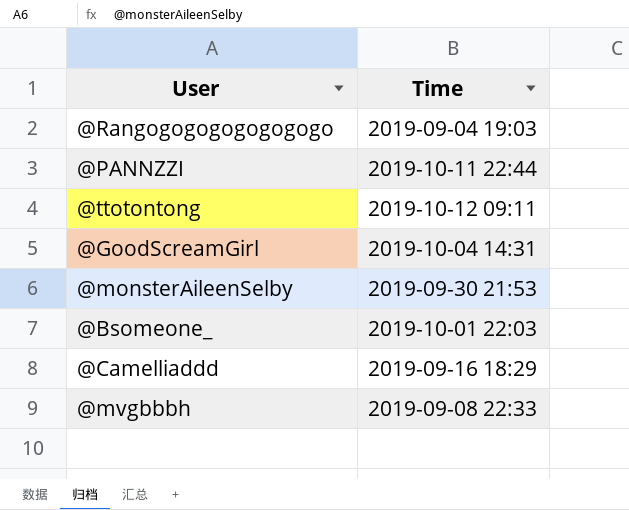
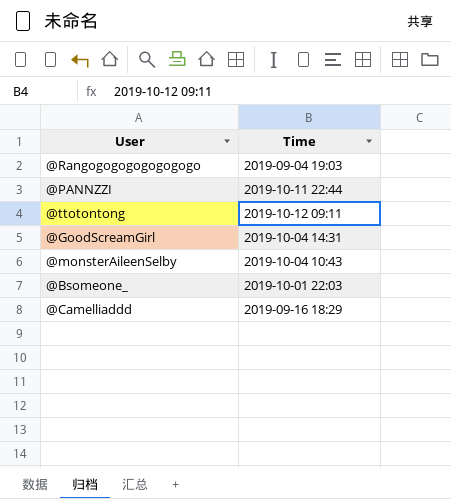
row @mvgbbbh: 2019-09-08 22:33 -> none
@monsterAileenSelby | Time: 2019-09-30 21:53 -> 2019-10-04 10:43

